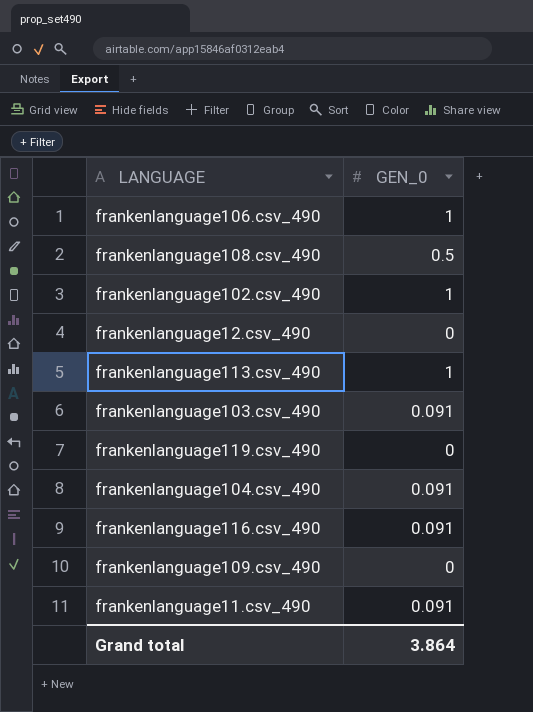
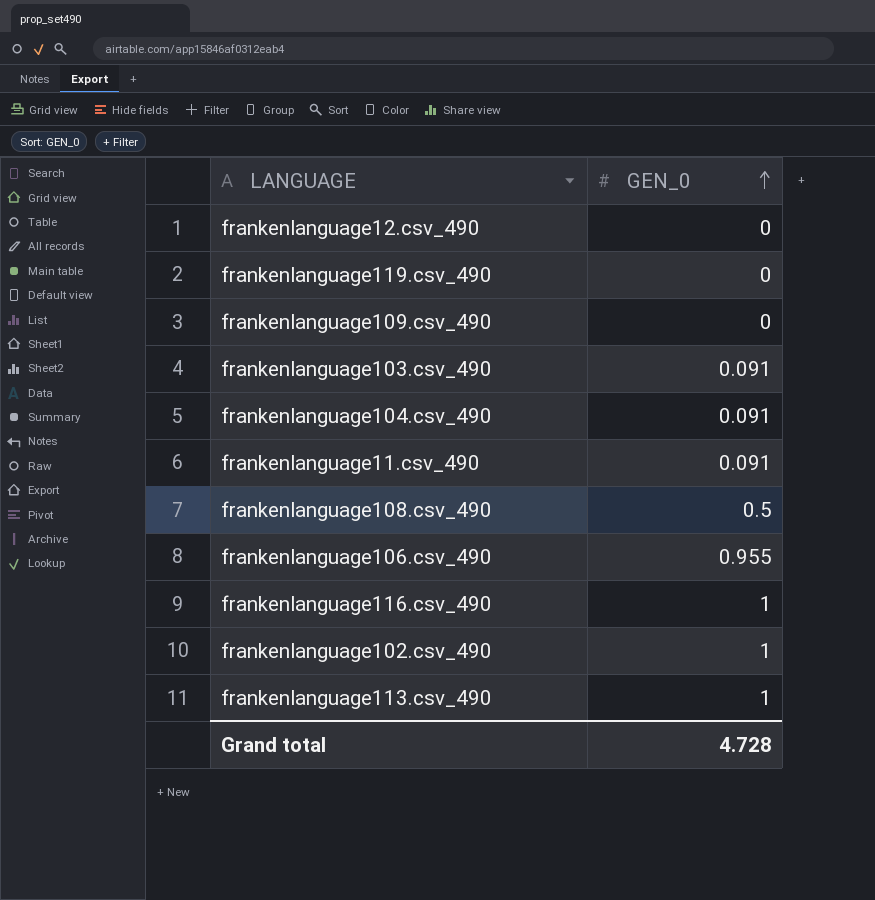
row order: none -> GEN_0 ascending
frankenlanguage106.csv_490 | GEN_0: 1 -> 0.955
frankenlanguage116.csv_490 | GEN_0: 0.091 -> 1
Grand total | GEN_0: 3.864 -> 4.728

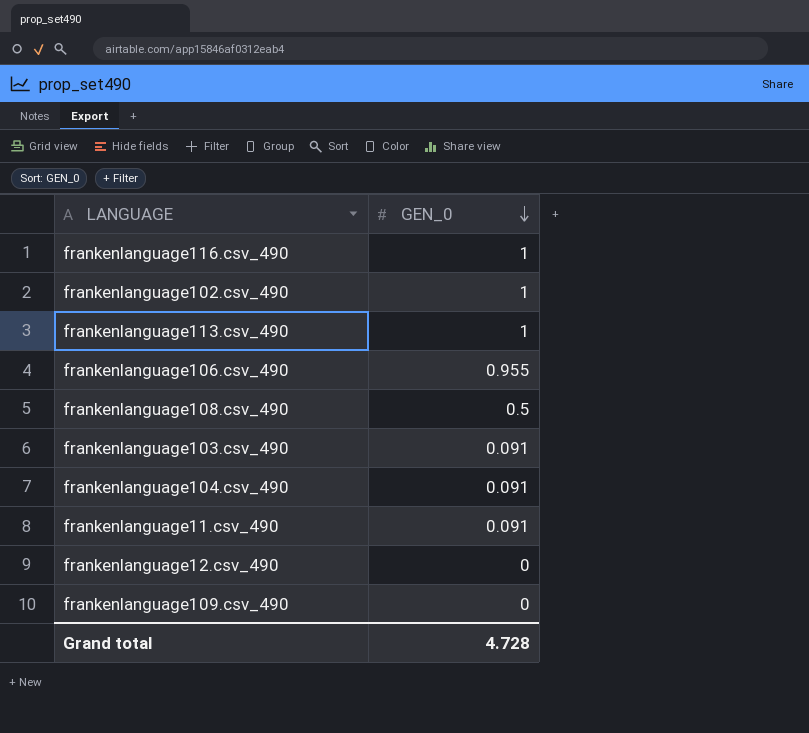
row order: GEN_0 ascending -> GEN_0 descending
row frankenlanguage119.csv_490: 0 -> none

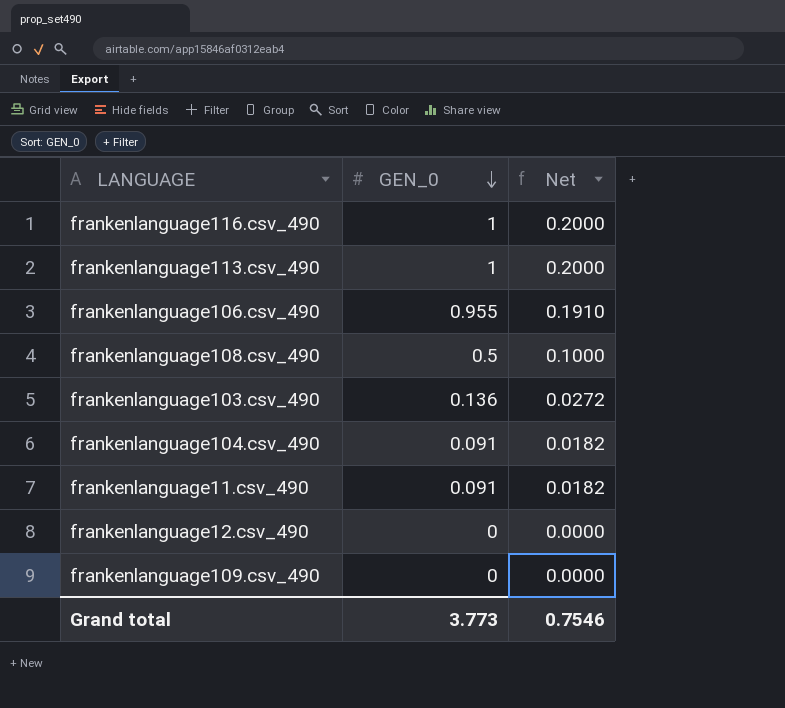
column Net | formula: none -> [GEN_0] * 0.2
row frankenlanguage102.csv_490: 1 -> none
frankenlanguage103.csv_490 | GEN_0: 0.091 -> 0.136
Grand total | GEN_0: 4.728 -> 3.773

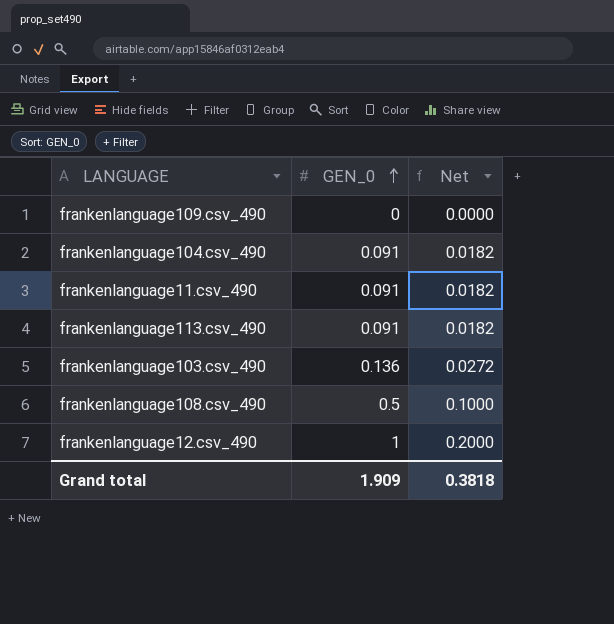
row order: GEN_0 descending -> GEN_0 ascending
row frankenlanguage116.csv_490: 1 | 0.2000 -> none
row frankenlanguage106.csv_490: 0.955 | 0.1910 -> none
frankenlanguage113.csv_490 | GEN_0: 1 -> 0.091
frankenlanguage113.csv_490 | Net: 0.2000 -> 0.0182
frankenlanguage12.csv_490 | GEN_0: 0 -> 1
frankenlanguage12.csv_490 | Net: 0.0000 -> 0.2000
Grand total | GEN_0: 3.773 -> 1.909
Grand total | Net: 0.7546 -> 0.3818

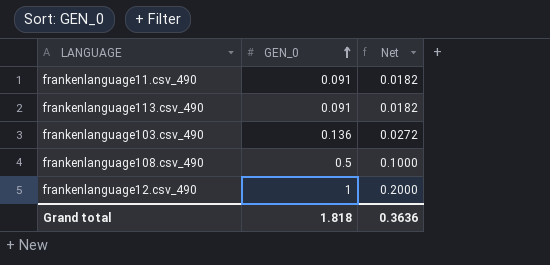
row frankenlanguage109.csv_490: 0 | 0.0000 -> none
row frankenlanguage104.csv_490: 0.091 | 0.0182 -> none
Grand total | GEN_0: 1.909 -> 1.818
Grand total | Net: 0.3818 -> 0.3636

